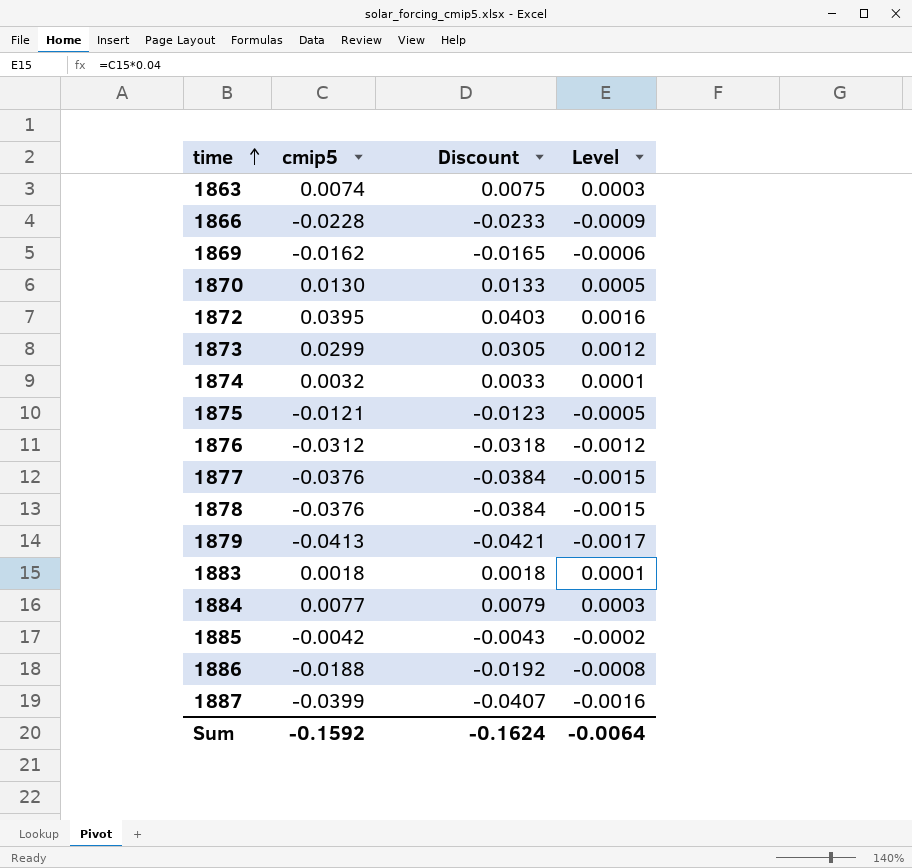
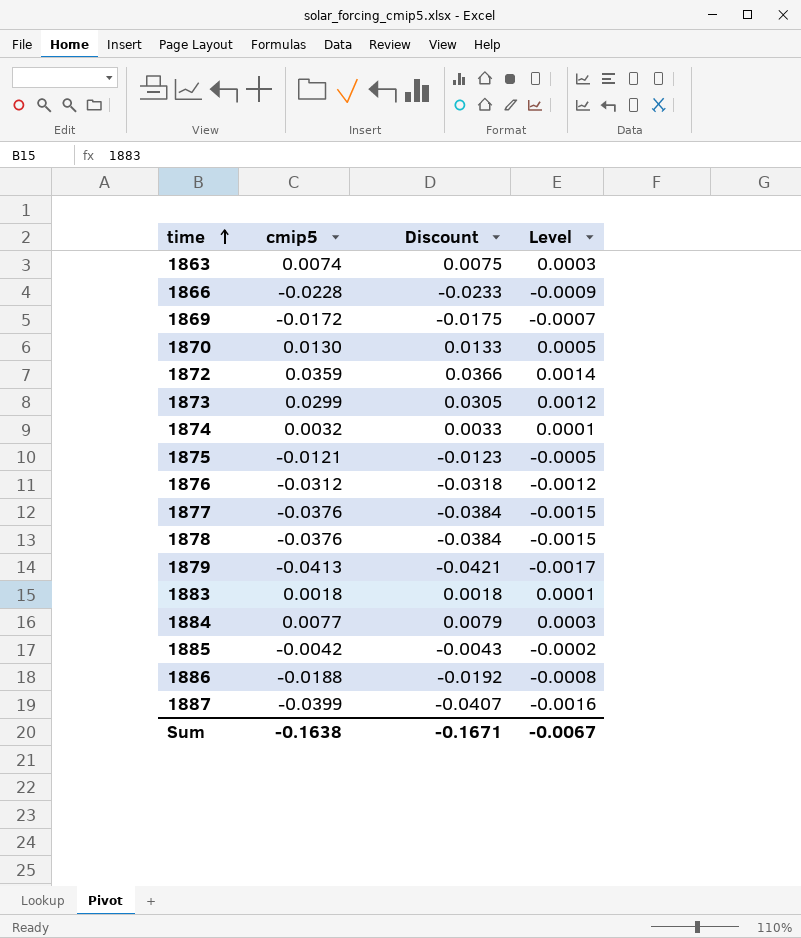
1869 | cmip5: -0.0162 -> -0.0172
1869 | Discount: -0.0165 -> -0.0175
1869 | Level: -0.0006 -> -0.0007
1872 | cmip5: 0.0395 -> 0.0359
1872 | Discount: 0.0403 -> 0.0366
1872 | Level: 0.0016 -> 0.0014
Sum | cmip5: -0.1592 -> -0.1638
Sum | Discount: -0.1624 -> -0.1671
Sum | Level: -0.0064 -> -0.0067

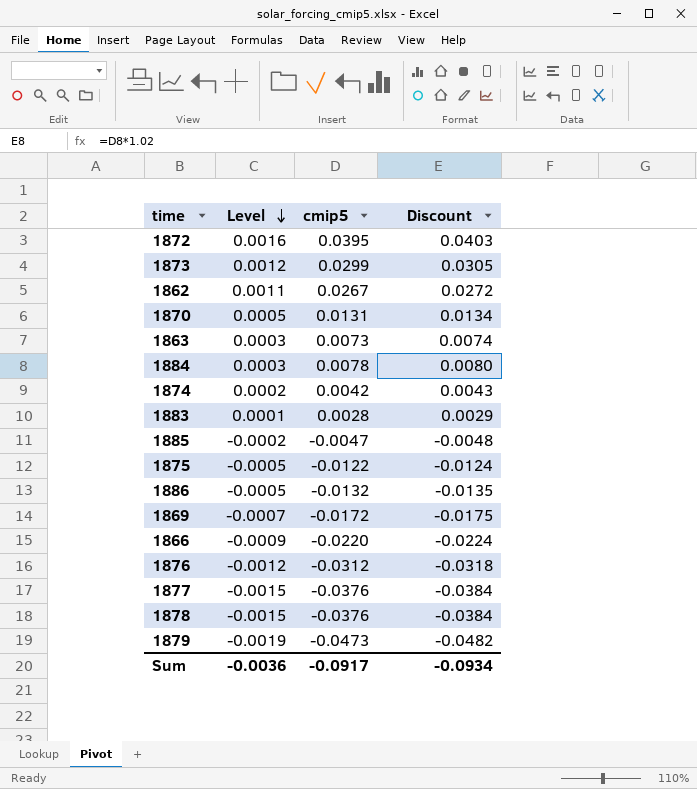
row order: time ascending -> Level descending
column Level | position: 4 -> 2
row 1887: -0.0399 | -0.0407 | -0.0016 -> none
1872 | Level: 0.0014 -> 0.0016
1872 | cmip5: 0.0359 -> 0.0395
1872 | Discount: 0.0366 -> 0.0403
row 1862: none -> 0.0011 | 0.0267 | 0.0272
1870 | cmip5: 0.0130 -> 0.0131
1870 | Discount: 0.0133 -> 0.0134
1863 | cmip5: 0.0074 -> 0.0073
1863 | Discount: 0.0075 -> 0.0074
1884 | cmip5: 0.0077 -> 0.0078
1884 | Discount: 0.0079 -> 0.0080
1874 | Level: 0.0001 -> 0.0002
1874 | cmip5: 0.0032 -> 0.0042
1874 | Discount: 0.0033 -> 0.0043
1883 | cmip5: 0.0018 -> 0.0028
1883 | Discount: 0.0018 -> 0.0029
1885 | cmip5: -0.0042 -> -0.0047
1885 | Discount: -0.0043 -> -0.0048
1875 | cmip5: -0.0121 -> -0.0122
1875 | Discount: -0.0123 -> -0.0124
1886 | Level: -0.0008 -> -0.0005
1886 | cmip5: -0.0188 -> -0.0132
1886 | Discount: -0.0192 -> -0.0135
1866 | cmip5: -0.0228 -> -0.0220
1866 | Discount: -0.0233 -> -0.0224
1879 | Level: -0.0017 -> -0.0019
1879 | cmip5: -0.0413 -> -0.0473
1879 | Discount: -0.0421 -> -0.0482
Sum | Level: -0.0067 -> -0.0036
Sum | cmip5: -0.1638 -> -0.0917
Sum | Discount: -0.1671 -> -0.0934

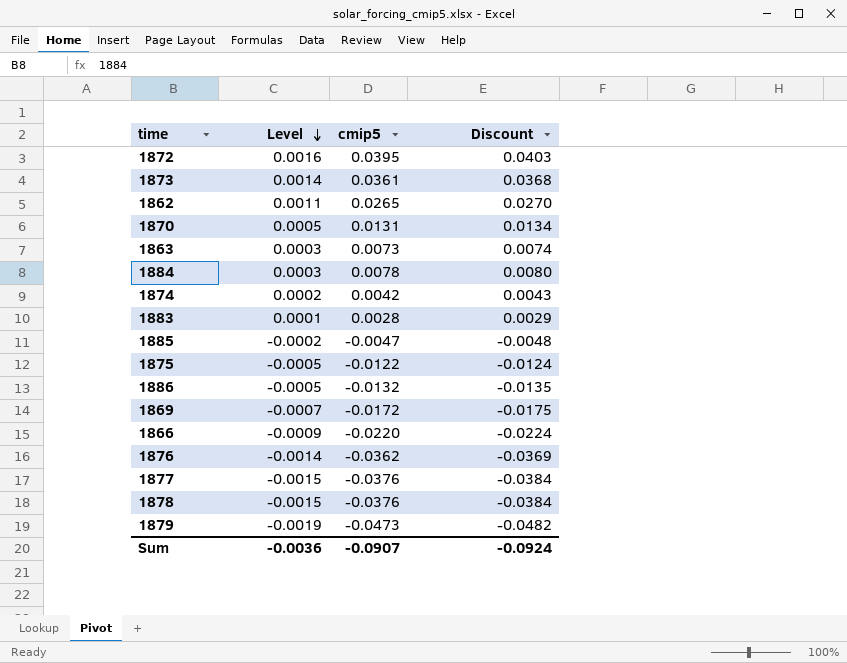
1873 | Level: 0.0012 -> 0.0014
1873 | cmip5: 0.0299 -> 0.0361
1873 | Discount: 0.0305 -> 0.0368
1862 | cmip5: 0.0267 -> 0.0265
1862 | Discount: 0.0272 -> 0.0270
1876 | Level: -0.0012 -> -0.0014
1876 | cmip5: -0.0312 -> -0.0362
1876 | Discount: -0.0318 -> -0.0369
Sum | cmip5: -0.0917 -> -0.0907
Sum | Discount: -0.0934 -> -0.0924

